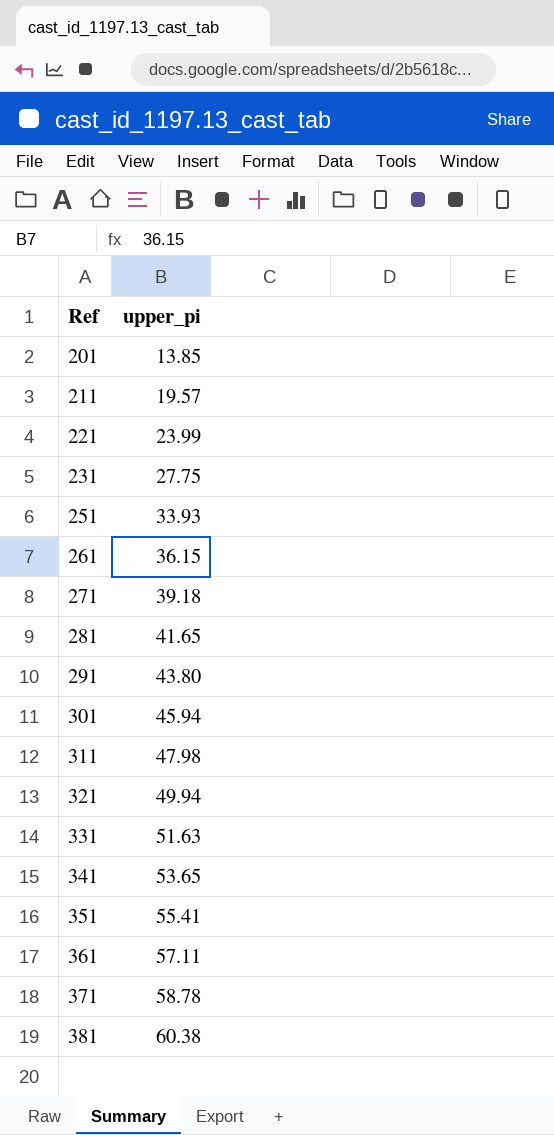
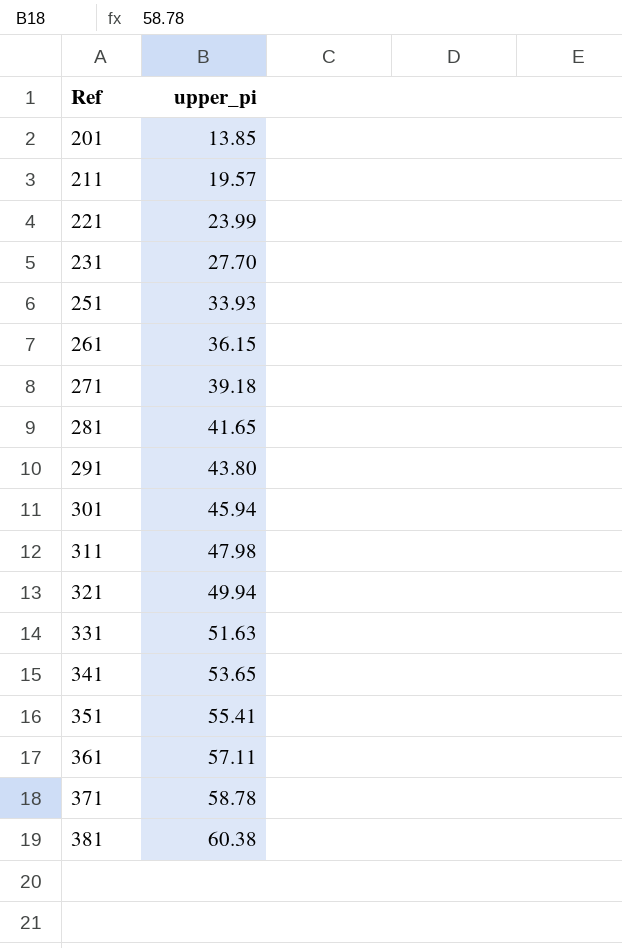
231 | upper_pi: 27.75 -> 27.70

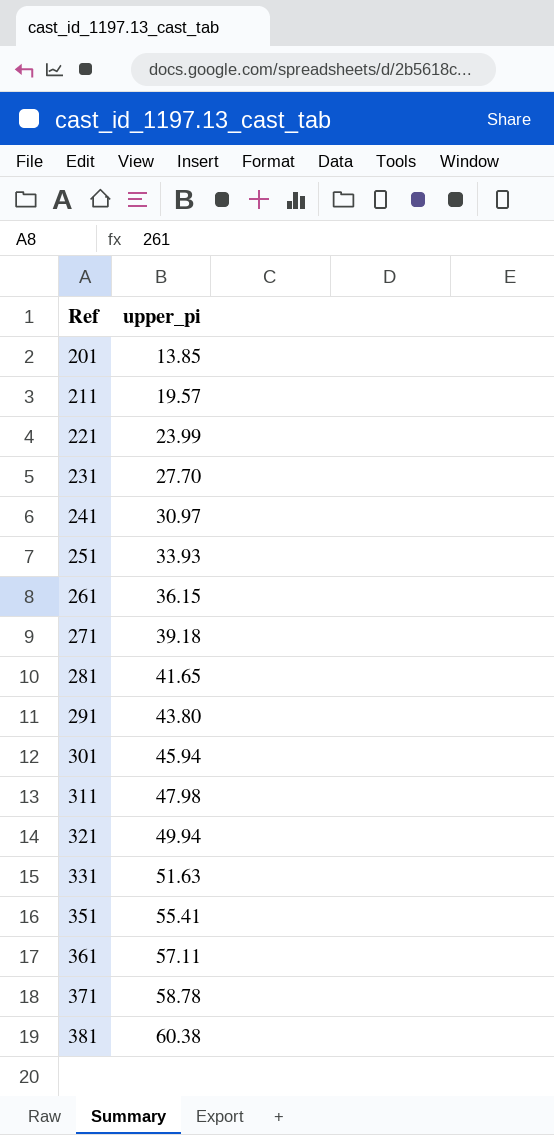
row 341: 53.65 -> none
row 241: none -> 30.97

